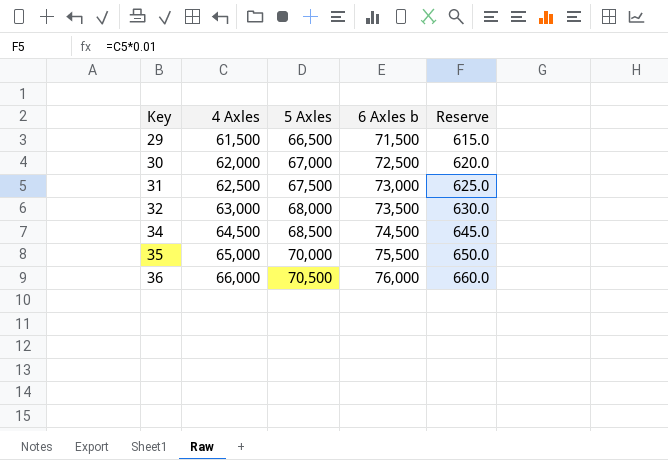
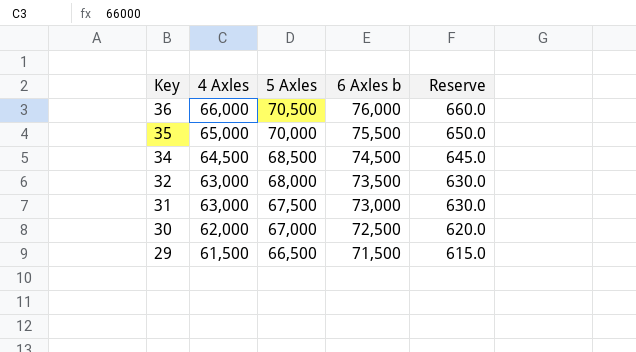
row order: Key ascending -> Key descending
31 | 4 Axles: 62,500 -> 63,000
31 | Reserve: 625.0 -> 630.0

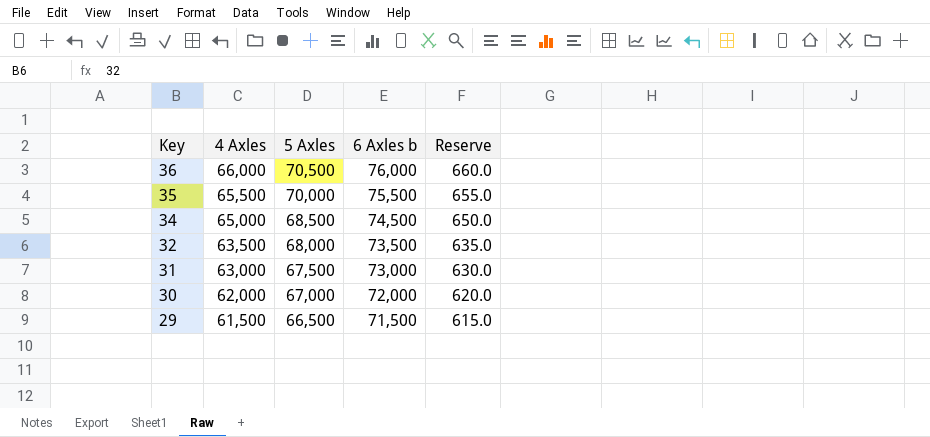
35 | 4 Axles: 65,000 -> 65,500
35 | Reserve: 650.0 -> 655.0
34 | 4 Axles: 64,500 -> 65,000
34 | Reserve: 645.0 -> 650.0
32 | 4 Axles: 63,000 -> 63,500
32 | Reserve: 630.0 -> 635.0
30 | 6 Axles b: 72,500 -> 72,000

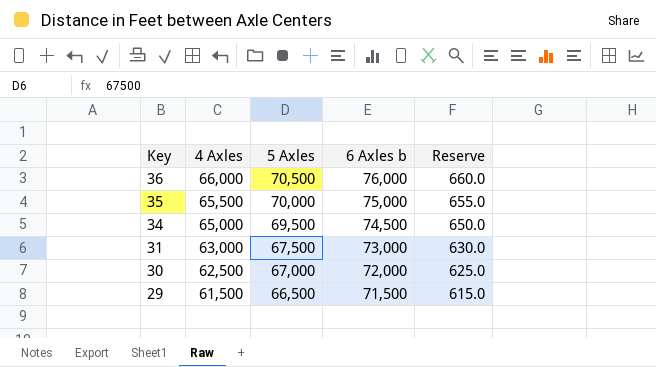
row 32: 63,500 | 68,000 | 73,500 | 635.0 -> none
35 | 6 Axles b: 75,500 -> 75,000
34 | 5 Axles: 68,500 -> 69,500
30 | 4 Axles: 62,000 -> 62,500
30 | Reserve: 620.0 -> 625.0

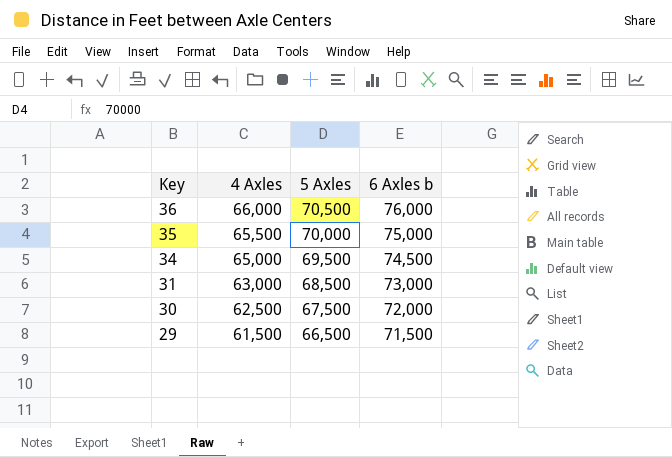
column Reserve | formula: [4 Axles] * 0.01 -> none
31 | 5 Axles: 67,500 -> 68,500
30 | 5 Axles: 67,000 -> 67,500

